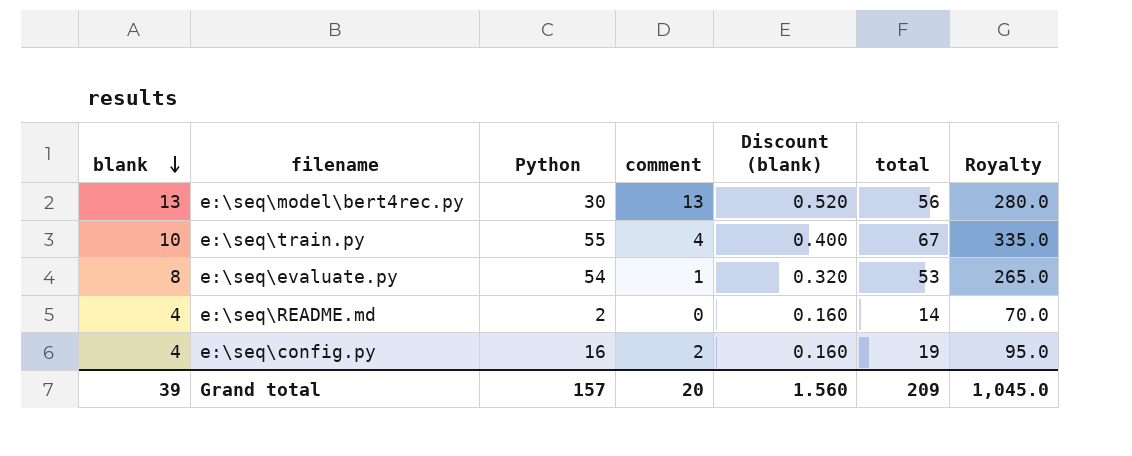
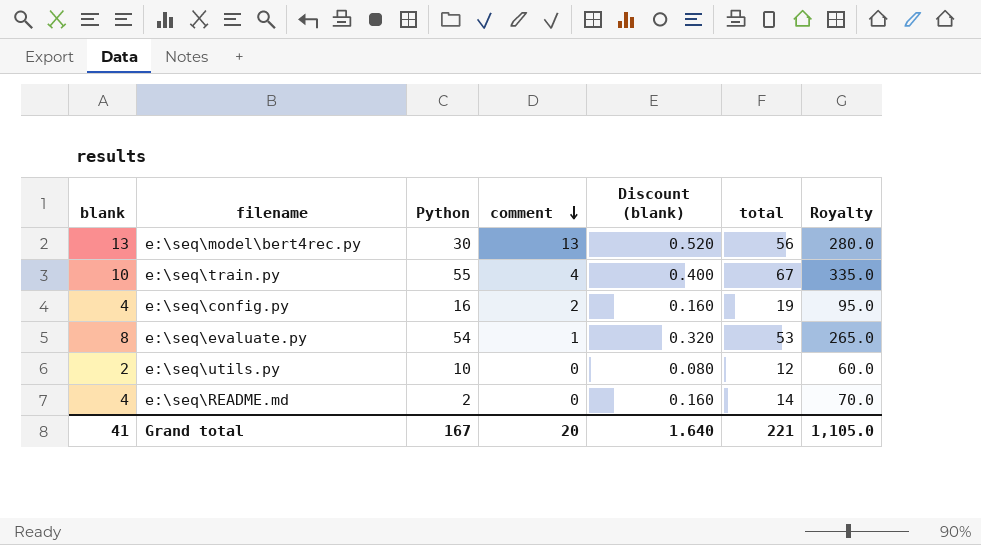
row order: blank descending -> comment descending
row e:\seq\utils.py: none -> 2 | 10 | 0 | 0.080 | 12 | 60.0
Grand total | blank: 39 -> 41
Grand total | Python: 157 -> 167
Grand total | Discount (blank): 1.560 -> 1.640
Grand total | total: 209 -> 221
Grand total | Royalty: 1,045.0 -> 1,105.0

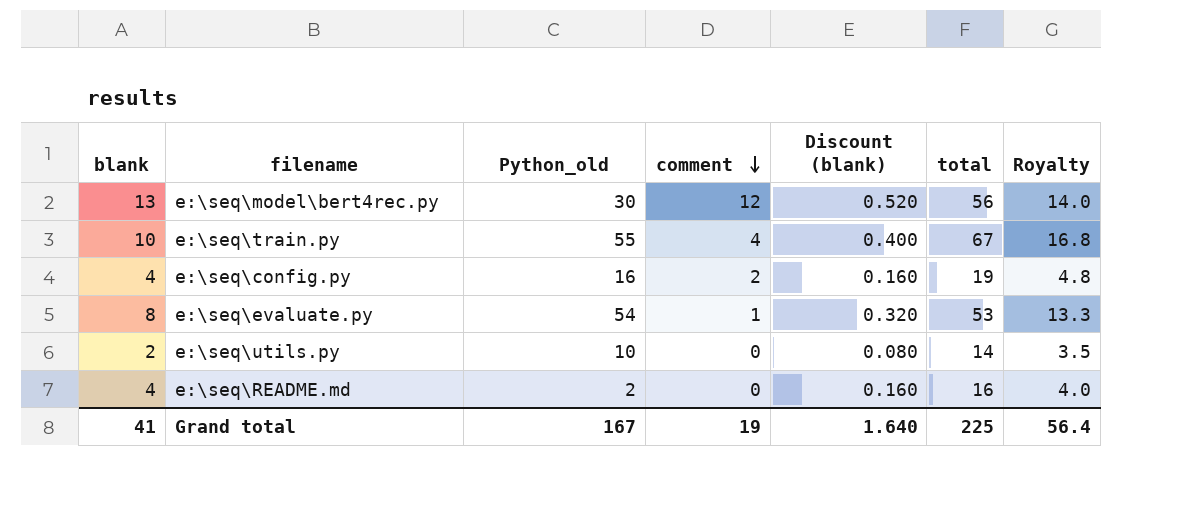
column name: Python -> Python_old
column Royalty | formula: [total] * 5 -> [total] * 0.25
e:\seq\model\bert4rec.py | comment: 13 -> 12
e:\seq\utils.py | total: 12 -> 14
e:\seq\README.md | total: 14 -> 16
Grand total | comment: 20 -> 19
Grand total | total: 221 -> 225
Grand total | Royalty: 1,105.0 -> 56.4

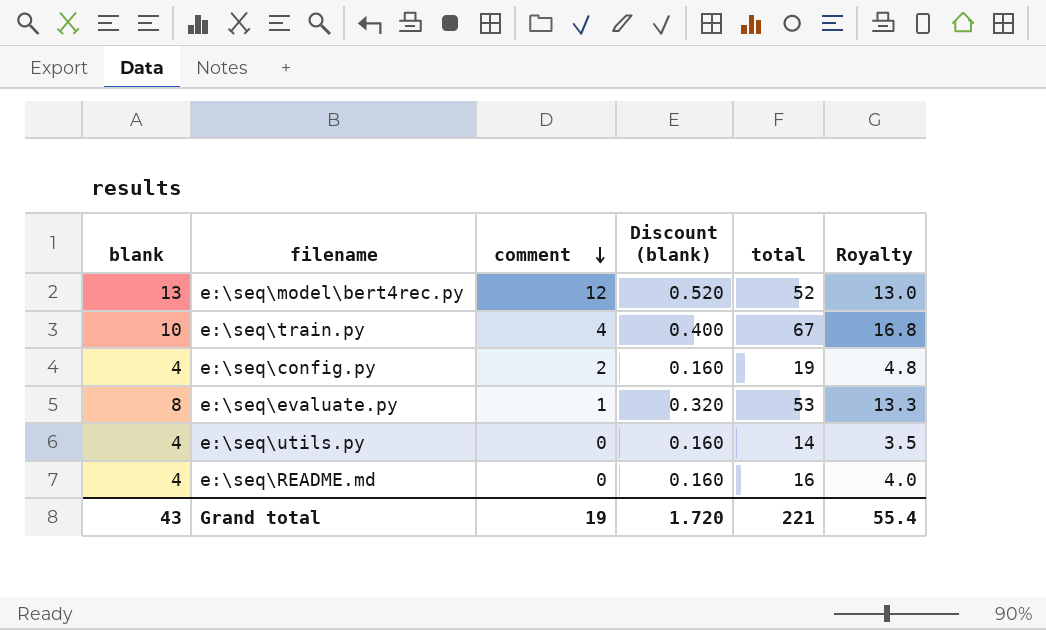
column Python_old | position: 3 -> none
e:\seq\model\bert4rec.py | total: 56 -> 52
e:\seq\model\bert4rec.py | Royalty: 14.0 -> 13.0
e:\seq\utils.py | blank: 2 -> 4
e:\seq\utils.py | Discount (blank): 0.080 -> 0.160
Grand total | blank: 41 -> 43
Grand total | Discount (blank): 1.640 -> 1.720
Grand total | total: 225 -> 221
Grand total | Royalty: 56.4 -> 55.4

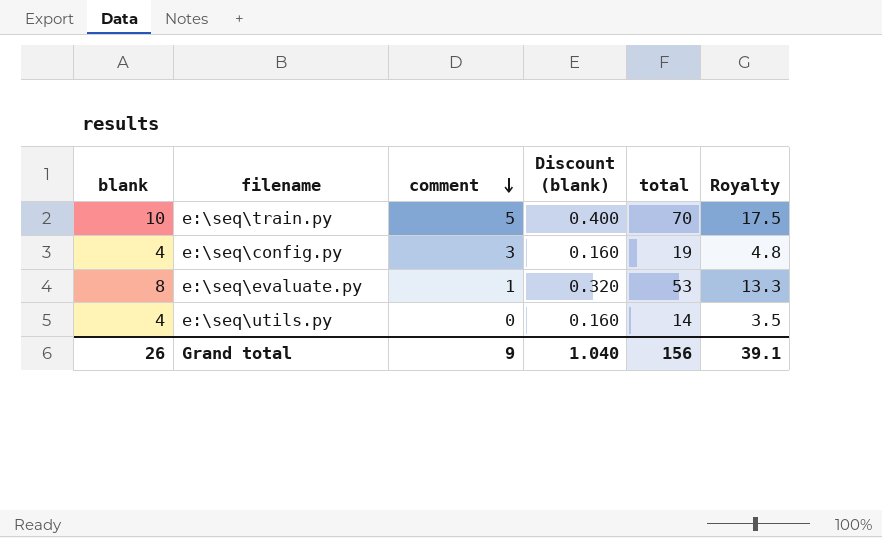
row e:\seq\model\bert4rec.py: 13 | 12 | 0.520 | 52 | 13.0 -> none
row e:\seq\README.md: 4 | 0 | 0.160 | 16 | 4.0 -> none
e:\seq\train.py | comment: 4 -> 5
e:\seq\train.py | total: 67 -> 70
e:\seq\train.py | Royalty: 16.8 -> 17.5
e:\seq\config.py | comment: 2 -> 3
Grand total | blank: 43 -> 26
Grand total | comment: 19 -> 9
Grand total | Discount (blank): 1.720 -> 1.040
Grand total | total: 221 -> 156
Grand total | Royalty: 55.4 -> 39.1

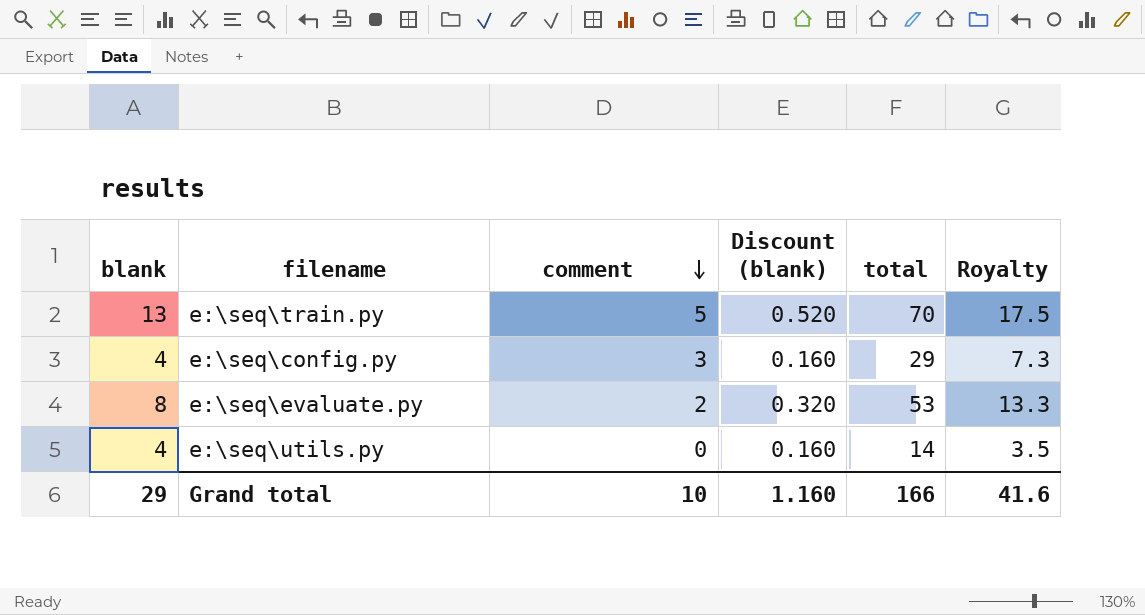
e:\seq\train.py | blank: 10 -> 13
e:\seq\train.py | Discount (blank): 0.400 -> 0.520
e:\seq\config.py | total: 19 -> 29
e:\seq\config.py | Royalty: 4.8 -> 7.3
e:\seq\evaluate.py | comment: 1 -> 2
Grand total | blank: 26 -> 29
Grand total | comment: 9 -> 10
Grand total | Discount (blank): 1.040 -> 1.160
Grand total | total: 156 -> 166
Grand total | Royalty: 39.1 -> 41.6

